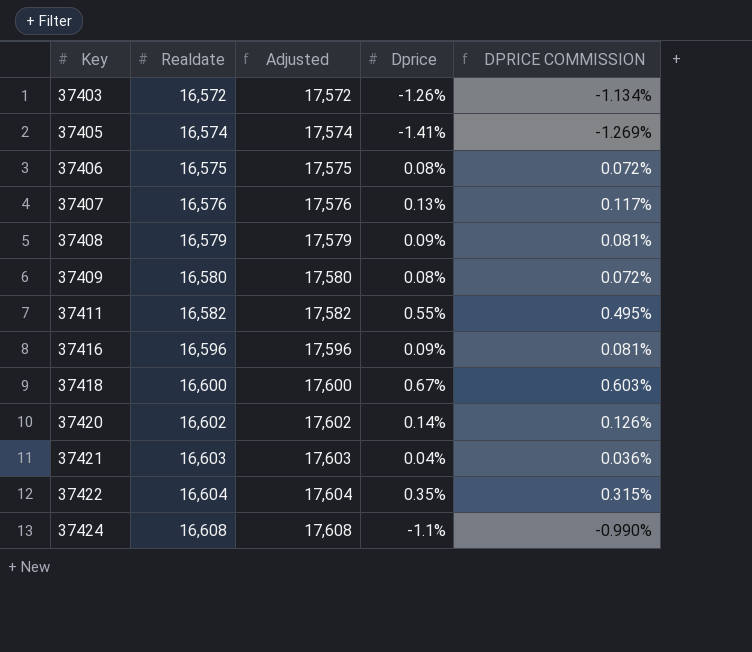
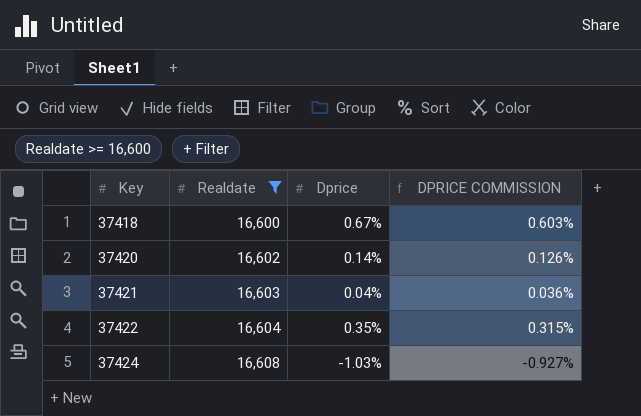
filter: none -> Realdate >= 16,600
column Adjusted | formula: [Realdate] + 1000 -> none
37424 | Dprice: -1.1% -> -1.03%
37424 | DPRICE COMMISSION: -0.990% -> -0.927%

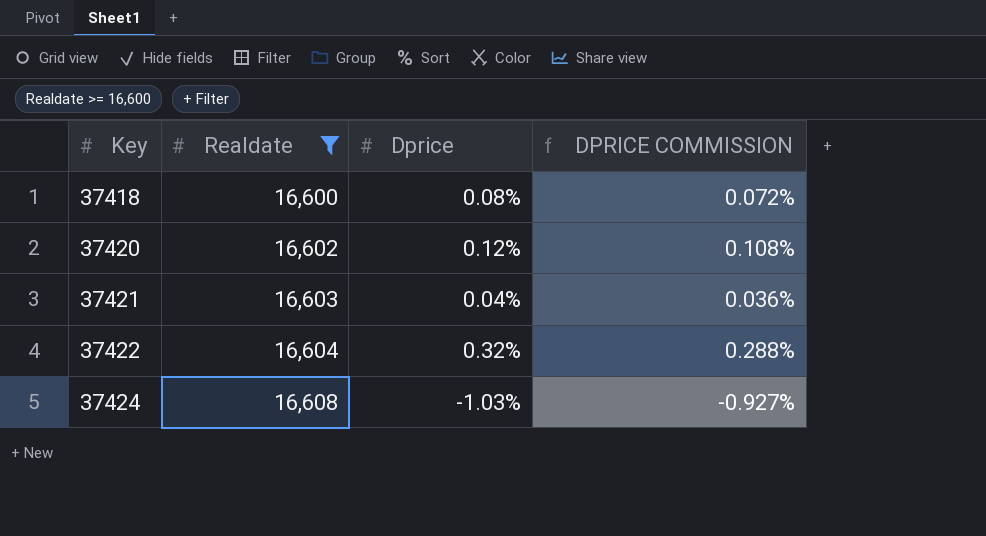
37418 | Dprice: 0.67% -> 0.08%
37418 | DPRICE COMMISSION: 0.603% -> 0.072%
37420 | Dprice: 0.14% -> 0.12%
37420 | DPRICE COMMISSION: 0.126% -> 0.108%
37422 | Dprice: 0.35% -> 0.32%
37422 | DPRICE COMMISSION: 0.315% -> 0.288%

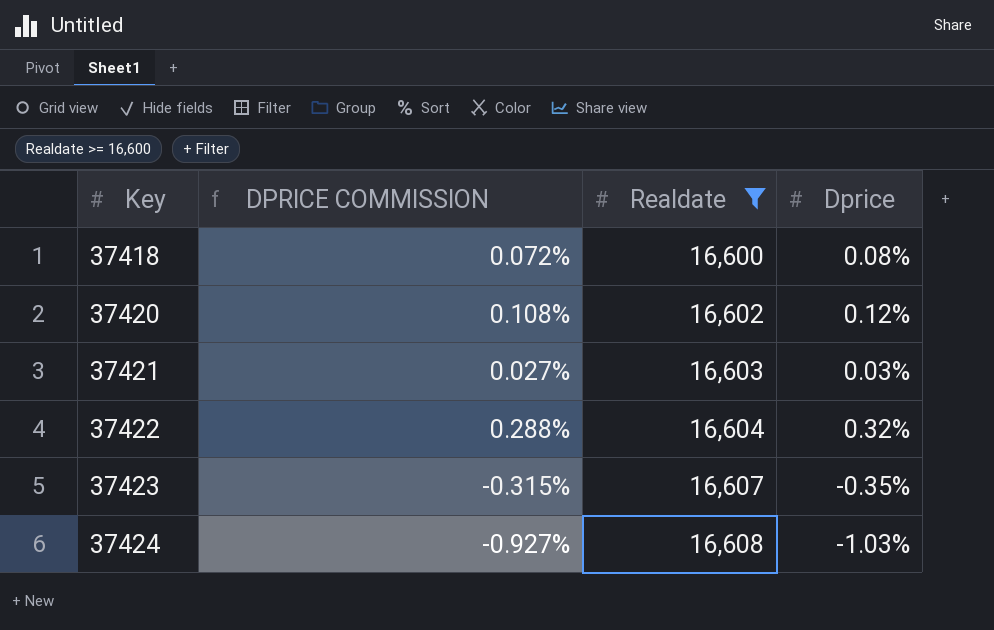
column DPRICE COMMISSION | position: 4 -> 2
37421 | DPRICE COMMISSION: 0.036% -> 0.027%
37421 | Dprice: 0.04% -> 0.03%
row 37423: none -> -0.315% | 16,607 | -0.35%

